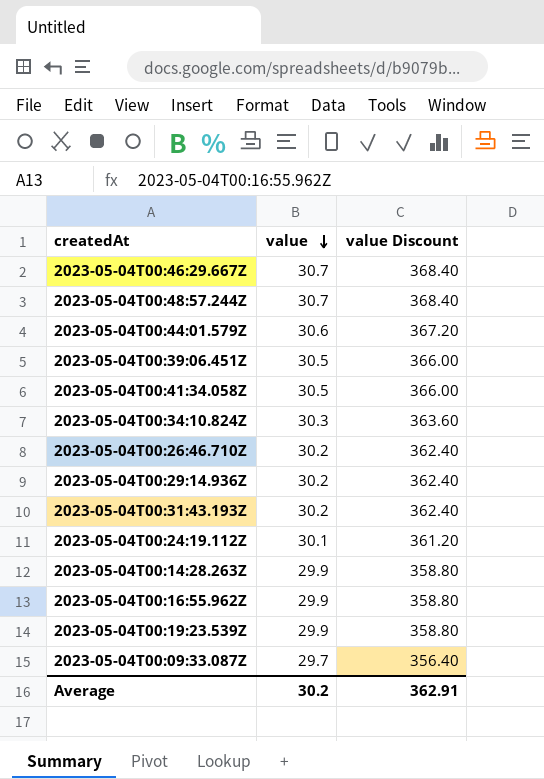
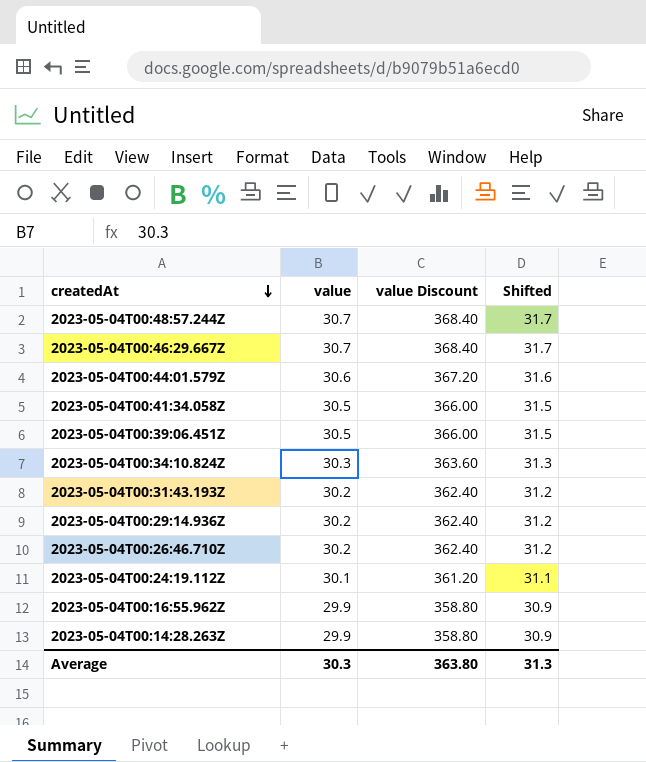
row order: value descending -> createdAt descending
column Shifted | formula: none -> [value] + 1
row 2023-05-04T00:19:23.539Z: 29.9 | 358.80 -> none
row 2023-05-04T00:09:33.087Z: 29.7 | 356.40 -> none
Average | value: 30.2 -> 30.3
Average | value Discount: 362.91 -> 363.80

